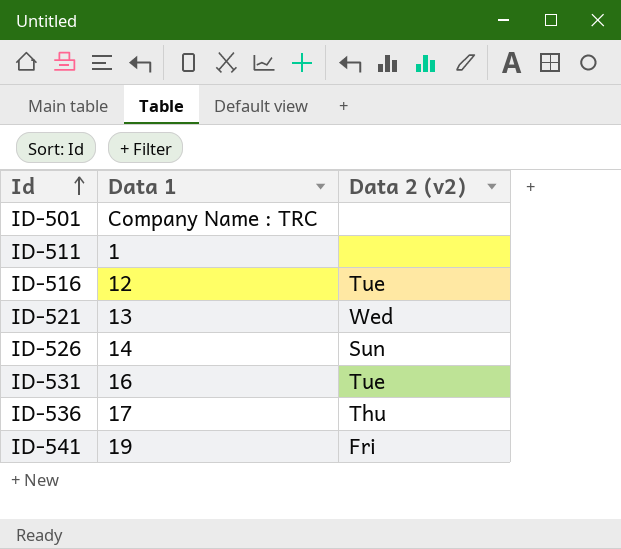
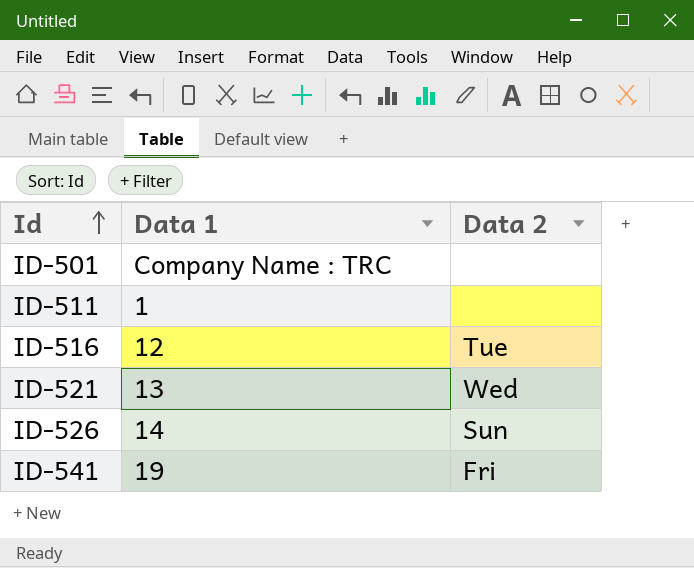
column name: Data 2 (v2) -> Data 2
row ID-531: 16 | Tue -> none
row ID-536: 17 | Thu -> none

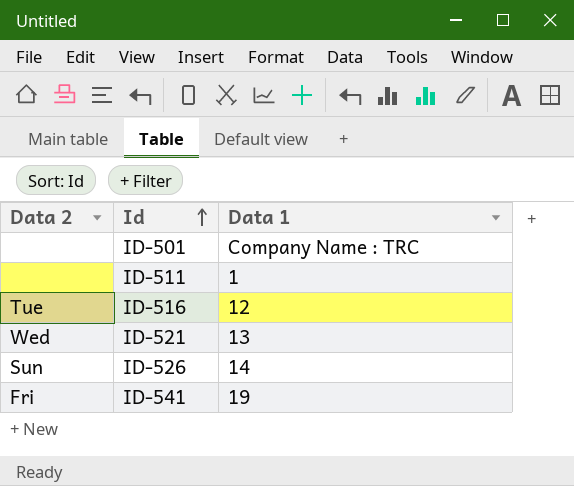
column Data 2 | position: 3 -> 1

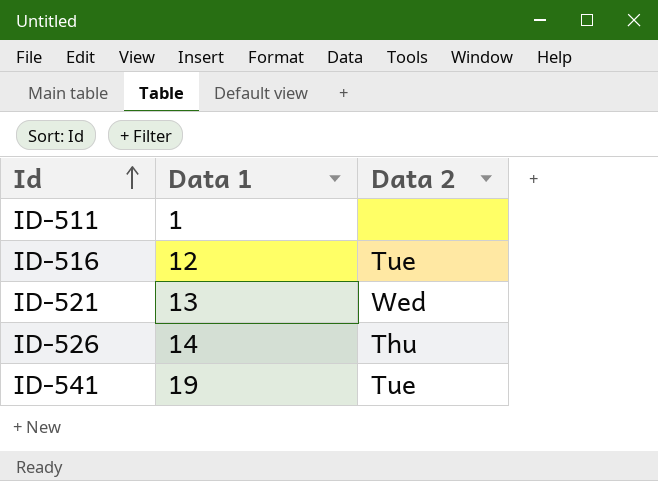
column Data 2 | position: 1 -> 3
row ID-501: none | Company Name : TRC -> none
ID-526 | Data 2: Sun -> Thu
ID-541 | Data 2: Fri -> Tue

